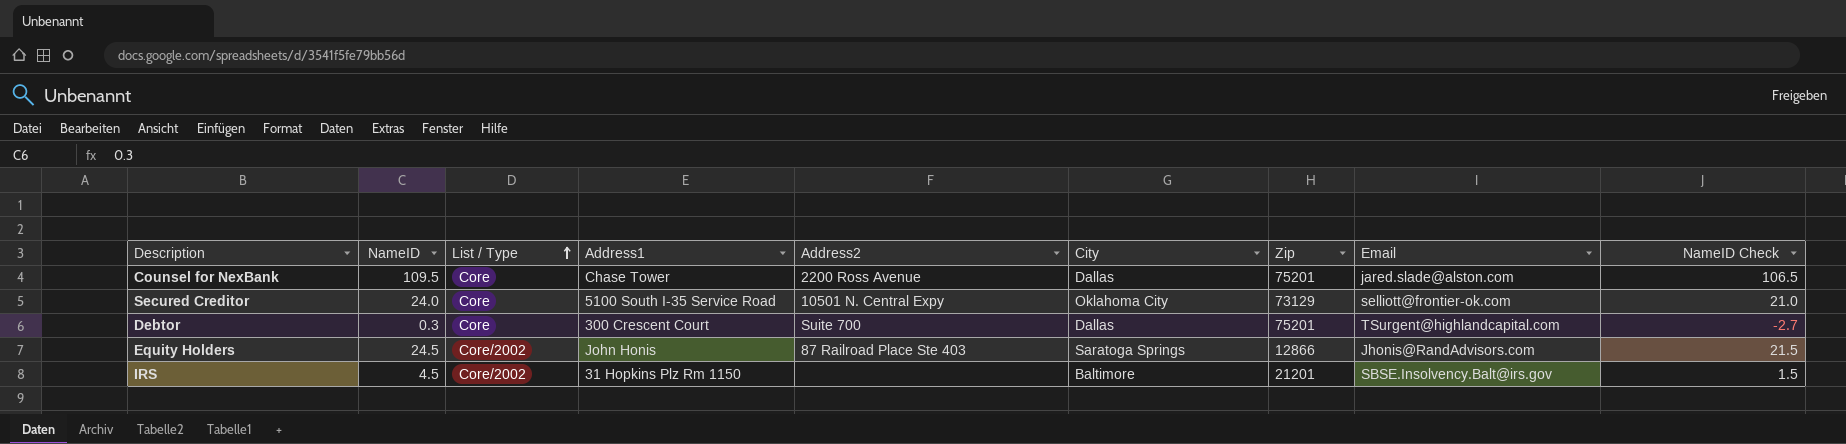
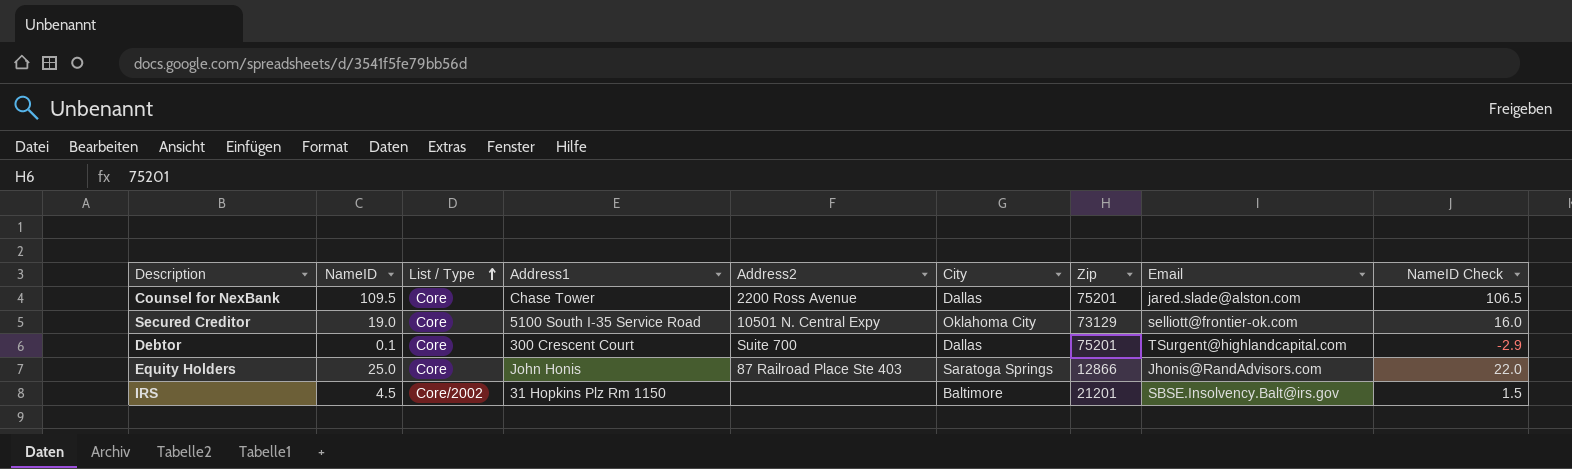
Secured Creditor | NameID: 24.0 -> 19.0
Secured Creditor | NameID Check: 21.0 -> 16.0
Debtor | NameID: 0.3 -> 0.1
Debtor | NameID Check: -2.7 -> -2.9
Equity Holders | NameID: 24.5 -> 25.0
Equity Holders | List / Type: Core/2002 -> Core
Equity Holders | NameID Check: 21.5 -> 22.0

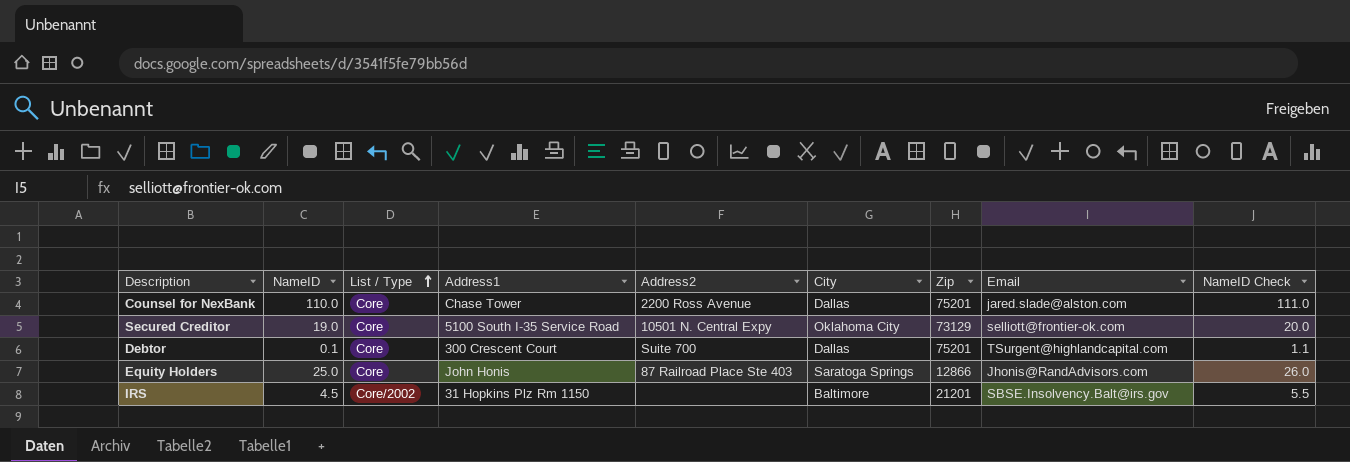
column NameID Check | formula: [NameID] - 3 -> [NameID] + 1
Counsel for NexBank | NameID: 109.5 -> 110.0

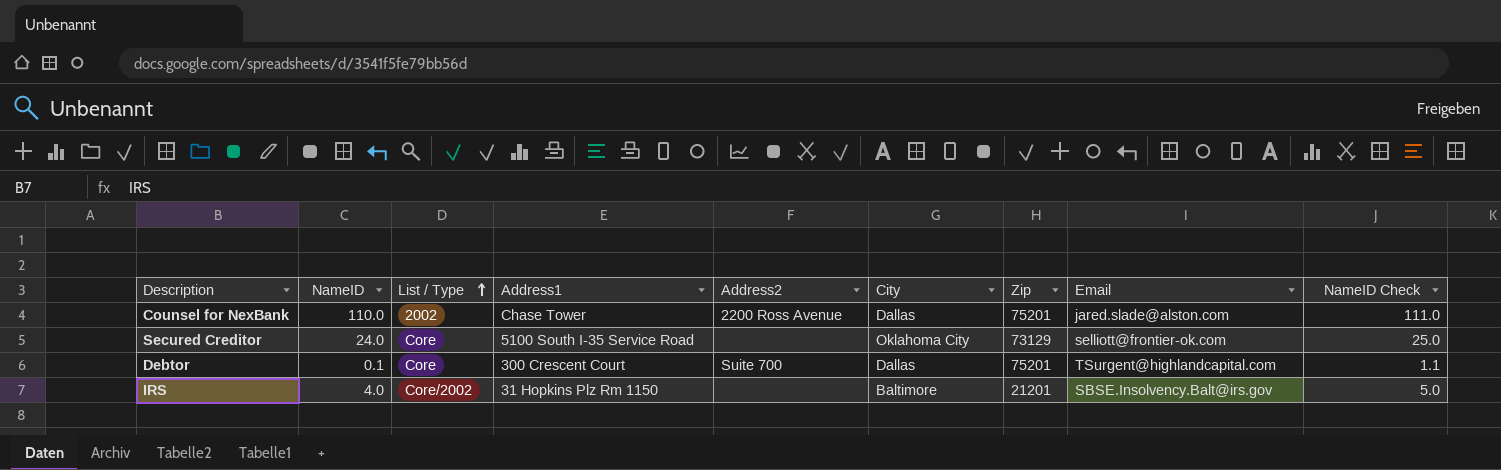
row Equity Holders: 25.0 | Core | John Honis | 87 Railroad Place Ste 403 | Saratoga Springs | 12866 | Jhonis@RandAdvisors.com | 26.0 -> none
Counsel for NexBank | List / Type: Core -> 2002
Secured Creditor | NameID: 19.0 -> 24.0
Secured Creditor | Address2: 10501 N. Central Expy -> none
Secured Creditor | NameID Check: 20.0 -> 25.0
IRS | NameID: 4.5 -> 4.0
IRS | NameID Check: 5.5 -> 5.0

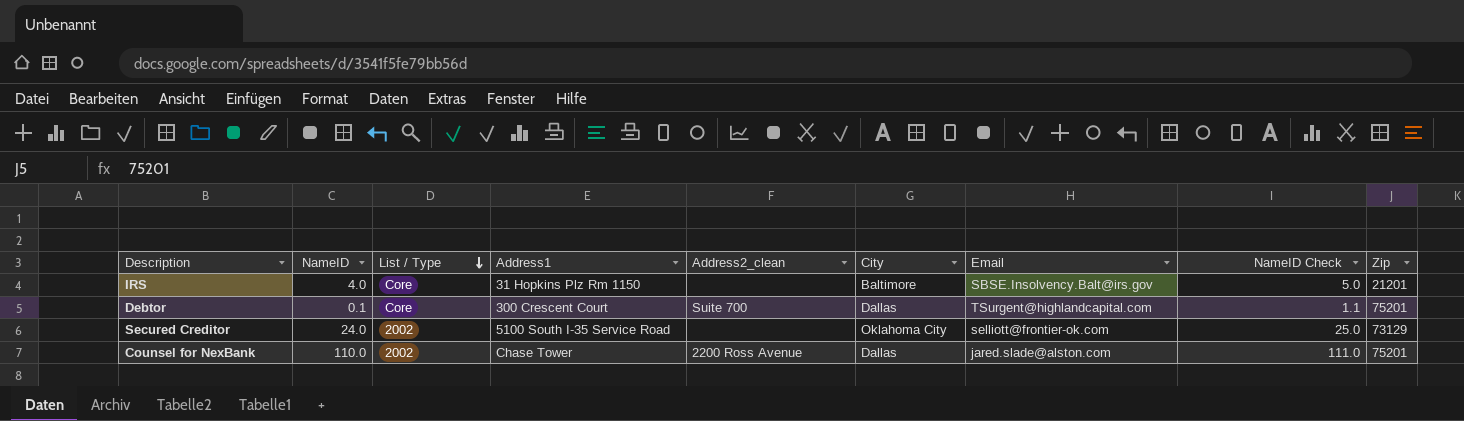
row order: List / Type ascending -> List / Type descending
column name: Address2 -> Address2_clean
column Zip | position: 7 -> 9
IRS | List / Type: Core/2002 -> Core
Secured Creditor | List / Type: Core -> 2002

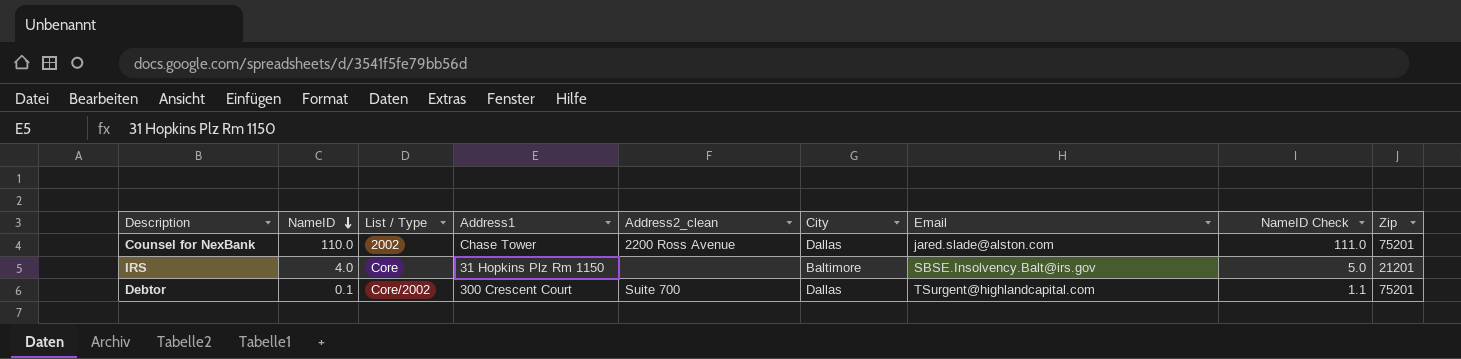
row order: List / Type descending -> NameID descending
row Secured Creditor: 24.0 | 2002 | 5100 South I-35 Service Road | none | Oklahoma City | selliott@frontier-ok.com | 25.0 | 73129 -> none
Debtor | List / Type: Core -> Core/2002

